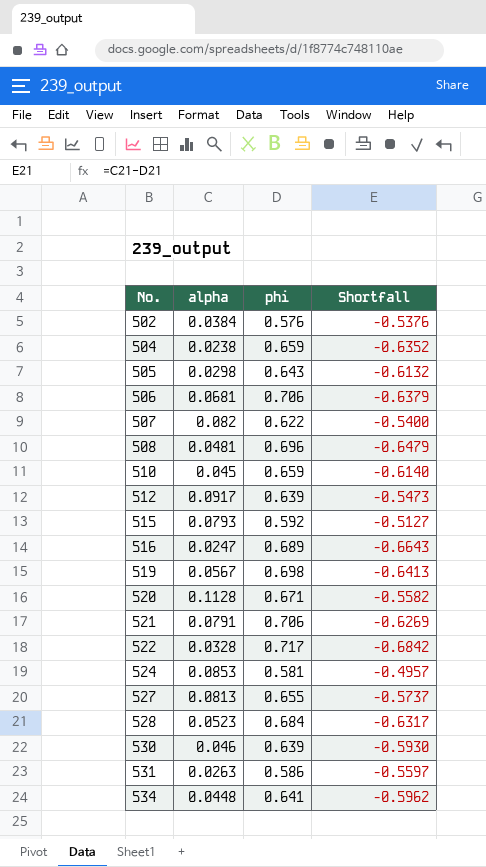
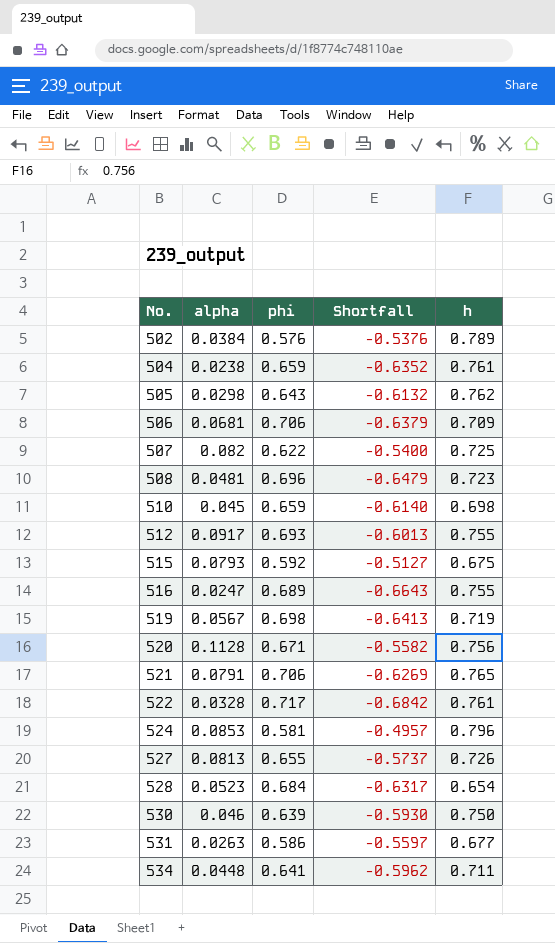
column h | position: none -> 5
512 | phi: 0.639 -> 0.693
512 | Shortfall: -0.5473 -> -0.6013

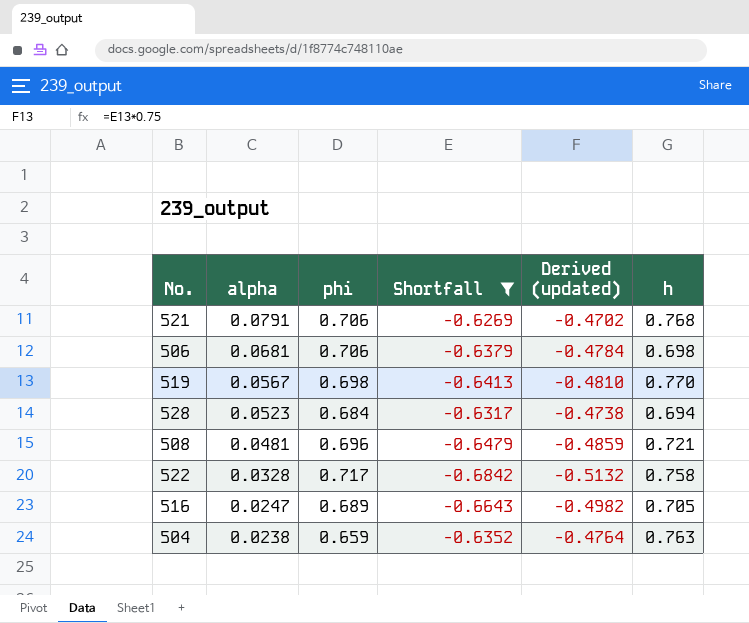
filter: none -> Shortfall <= -0.6269
row order: No. ascending -> alpha descending
column Derived (updated) | formula: none -> [Shortfall] * 0.75
521 | h: 0.765 -> 0.768
506 | h: 0.709 -> 0.698
519 | h: 0.719 -> 0.770
528 | h: 0.654 -> 0.694
508 | h: 0.723 -> 0.721
522 | h: 0.761 -> 0.758
516 | h: 0.755 -> 0.705
504 | h: 0.761 -> 0.763

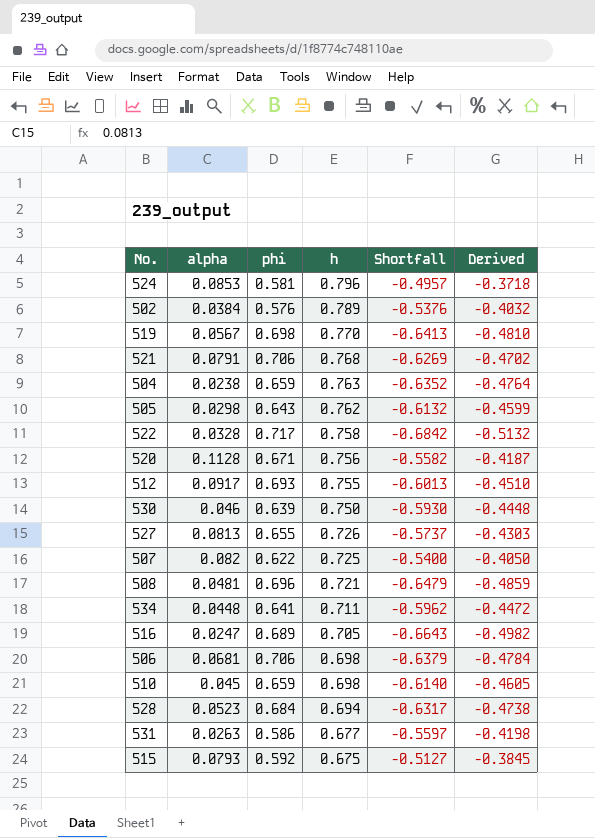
filter: Shortfall <= -0.6269 -> none
row order: alpha descending -> h descending
column h | position: 6 -> 4
column name: Derived (updated) -> Derived

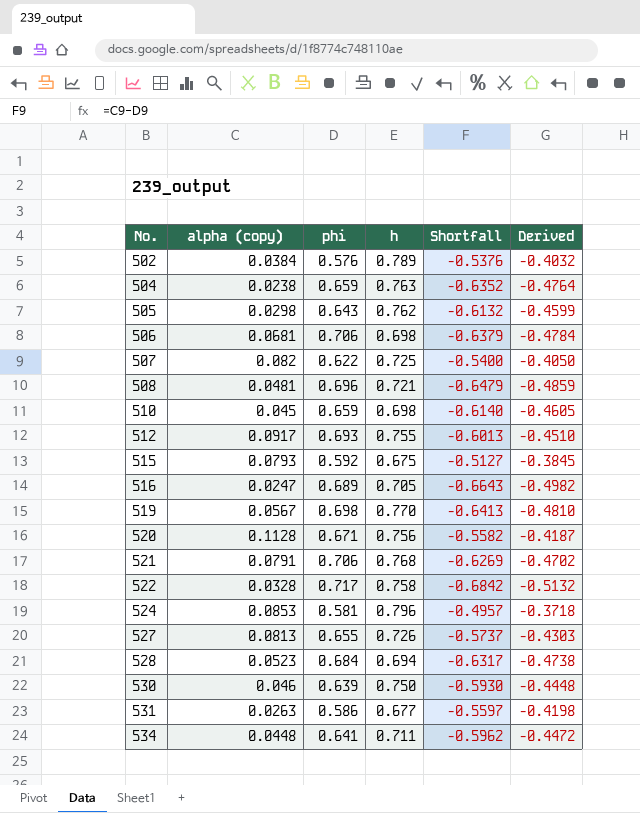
row order: h descending -> No. ascending
column name: alpha -> alpha (copy)

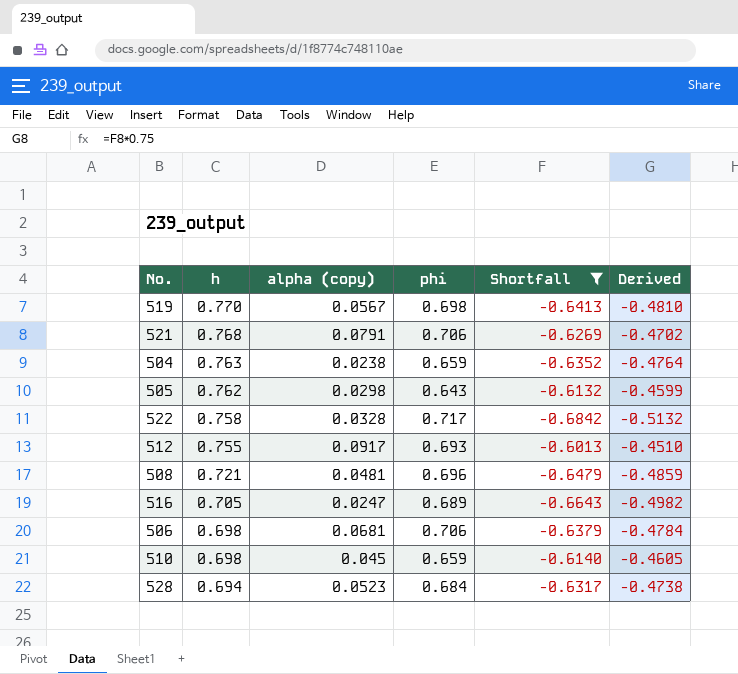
filter: none -> Shortfall <= -0.6013
row order: No. ascending -> h descending
column h | position: 4 -> 2

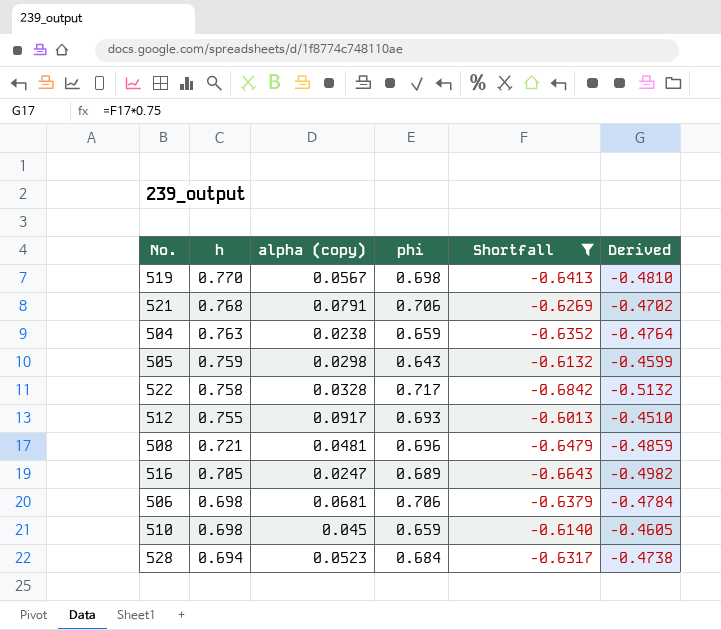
505 | h: 0.762 -> 0.759

